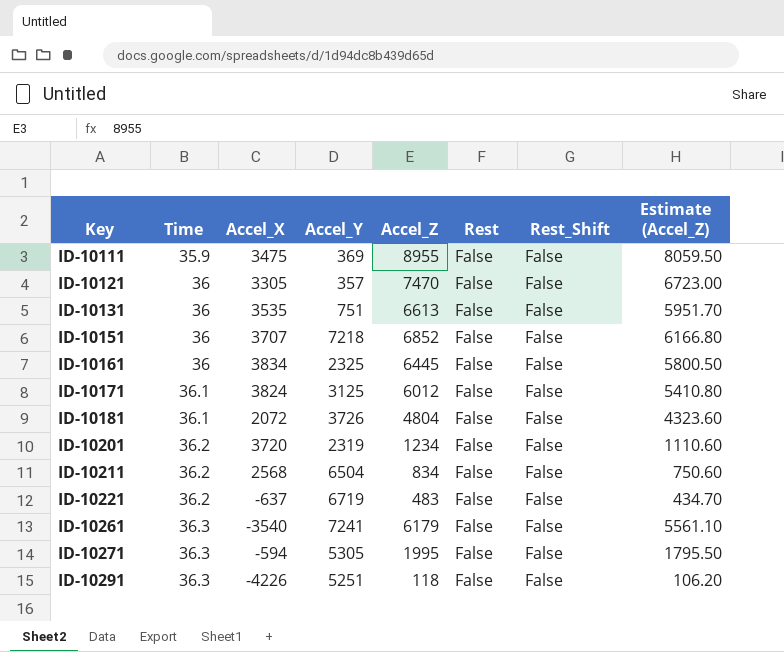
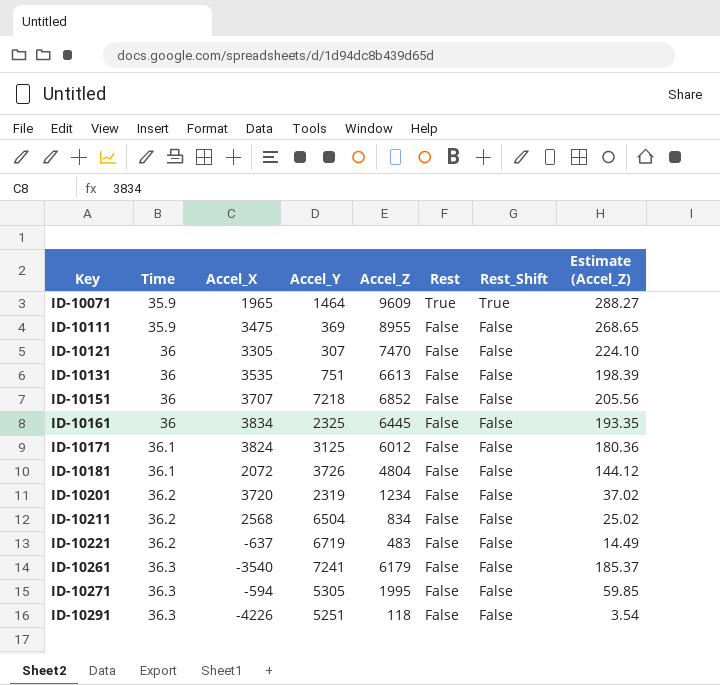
column Estimate (Accel_Z) | formula: [Accel_Z] * 0.9 -> [Accel_Z] * 0.03
row ID-10071: none -> 35.9 | 1965 | 1464 | 9609 | True | True | 288.27
ID-10121 | Accel_Y: 357 -> 307

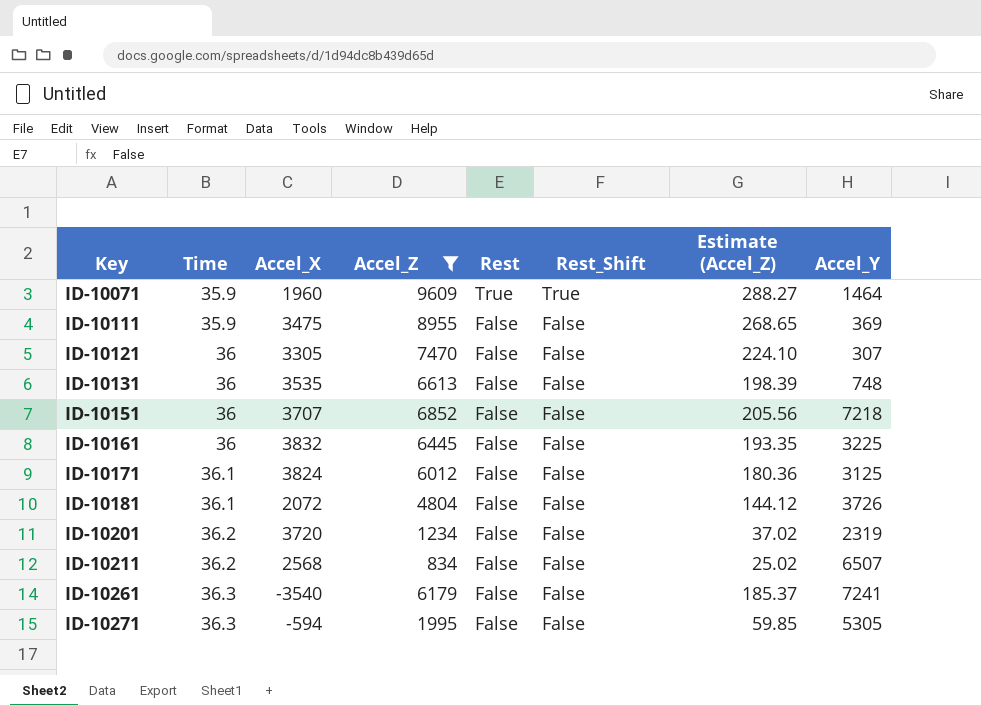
filter: none -> Accel_Z >= 834
column Accel_Y | position: 4 -> 8
ID-10071 | Accel_X: 1965 -> 1960
ID-10131 | Accel_Y: 751 -> 748
ID-10161 | Accel_X: 3834 -> 3832
ID-10161 | Accel_Y: 2325 -> 3225
ID-10211 | Accel_Y: 6504 -> 6507

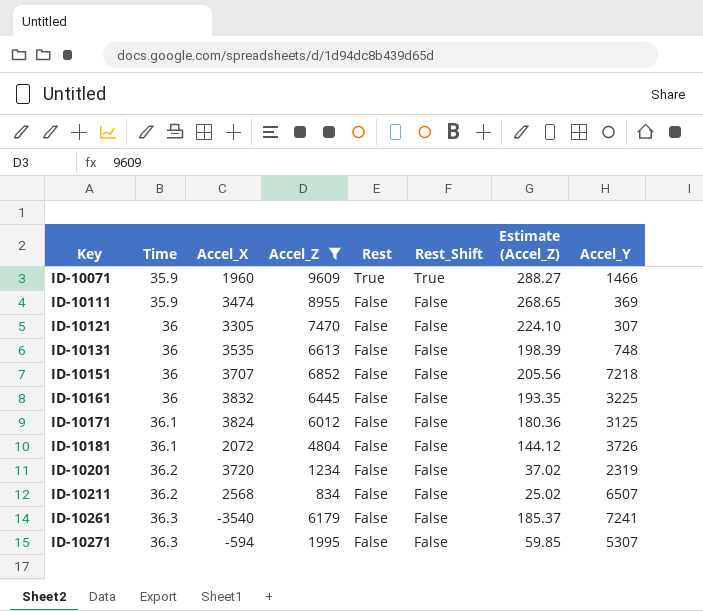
ID-10071 | Accel_Y: 1464 -> 1466
ID-10111 | Accel_X: 3475 -> 3474
ID-10271 | Accel_Y: 5305 -> 5307

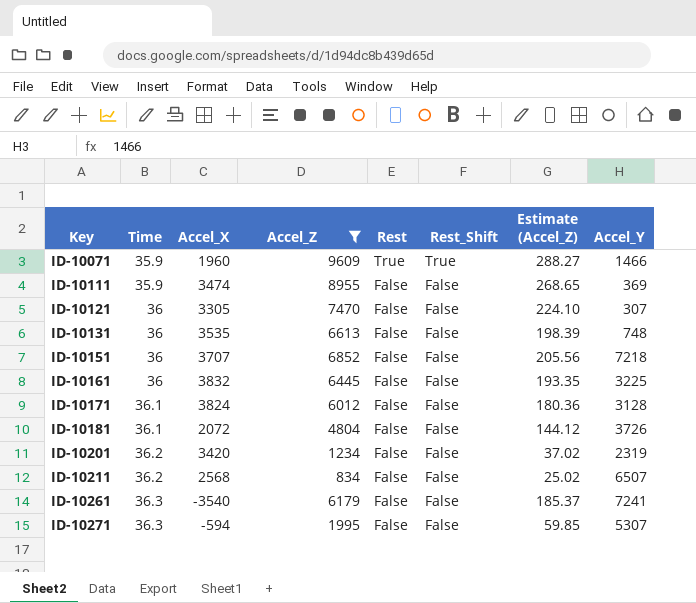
ID-10171 | Accel_Y: 3125 -> 3128
ID-10201 | Accel_X: 3720 -> 3420

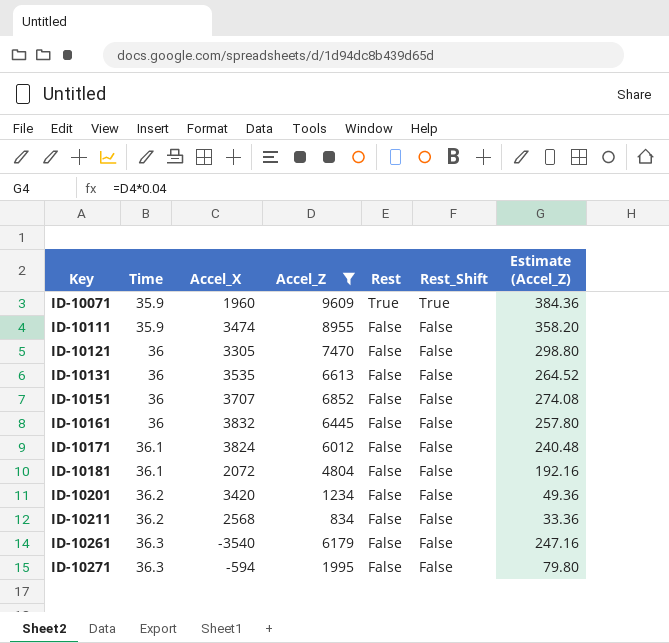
column Accel_Y | position: 8 -> none
column Estimate (Accel_Z) | formula: [Accel_Z] * 0.03 -> [Accel_Z] * 0.04

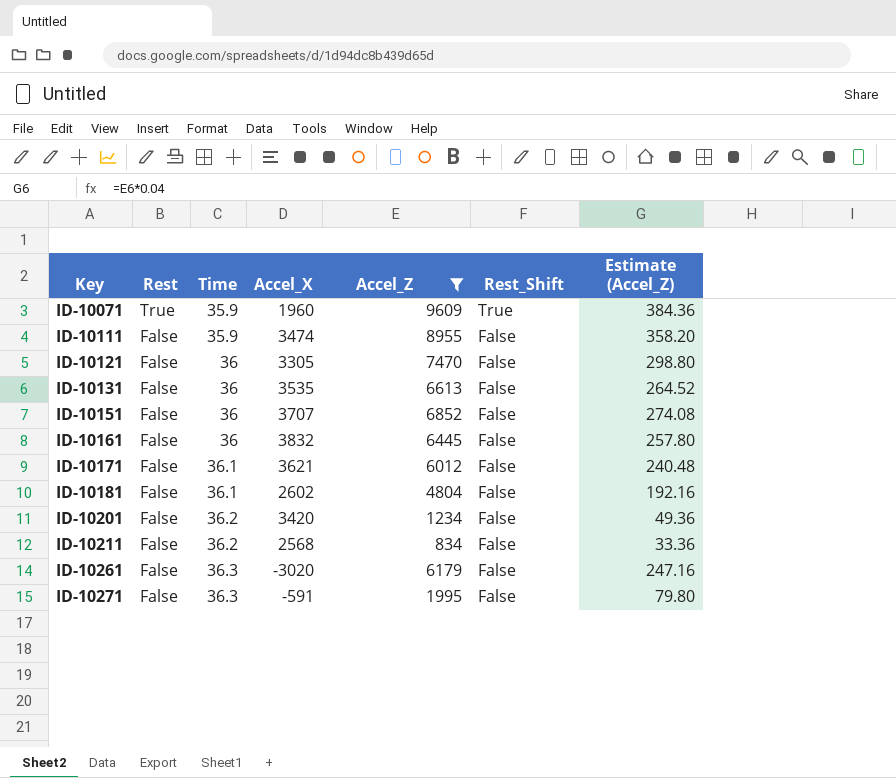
column Rest | position: 5 -> 2
ID-10171 | Accel_X: 3824 -> 3621
ID-10181 | Accel_X: 2072 -> 2602
ID-10261 | Accel_X: -3540 -> -3020
ID-10271 | Accel_X: -594 -> -591

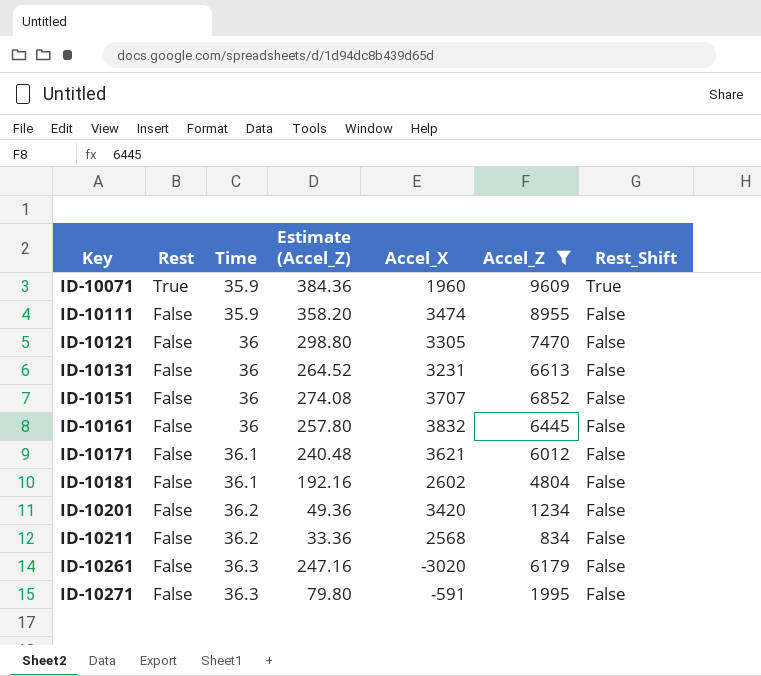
column Estimate (Accel_Z) | position: 7 -> 4
ID-10131 | Accel_X: 3535 -> 3231

